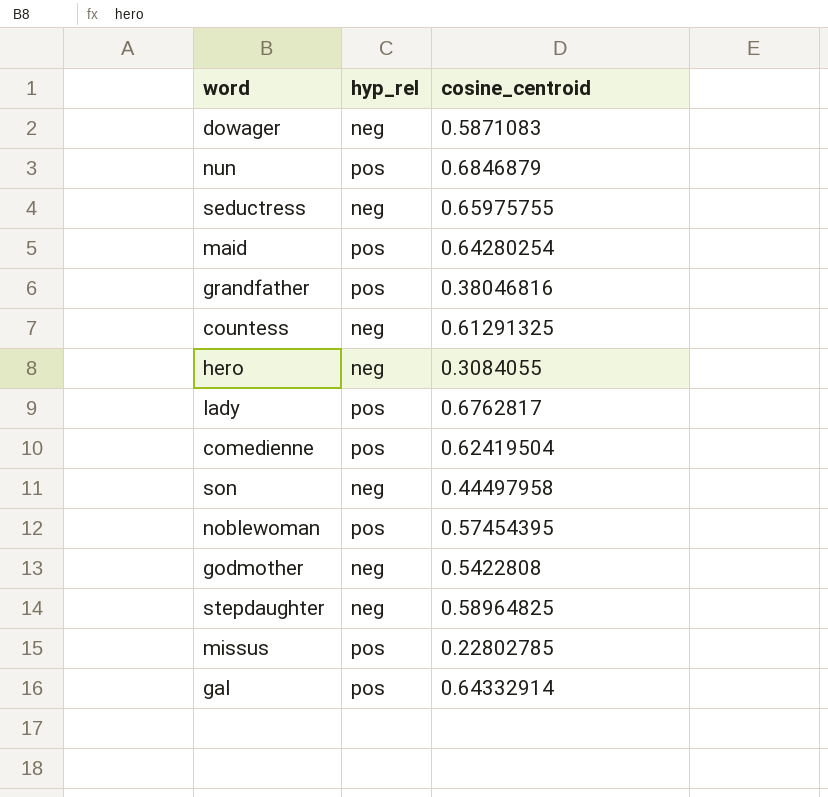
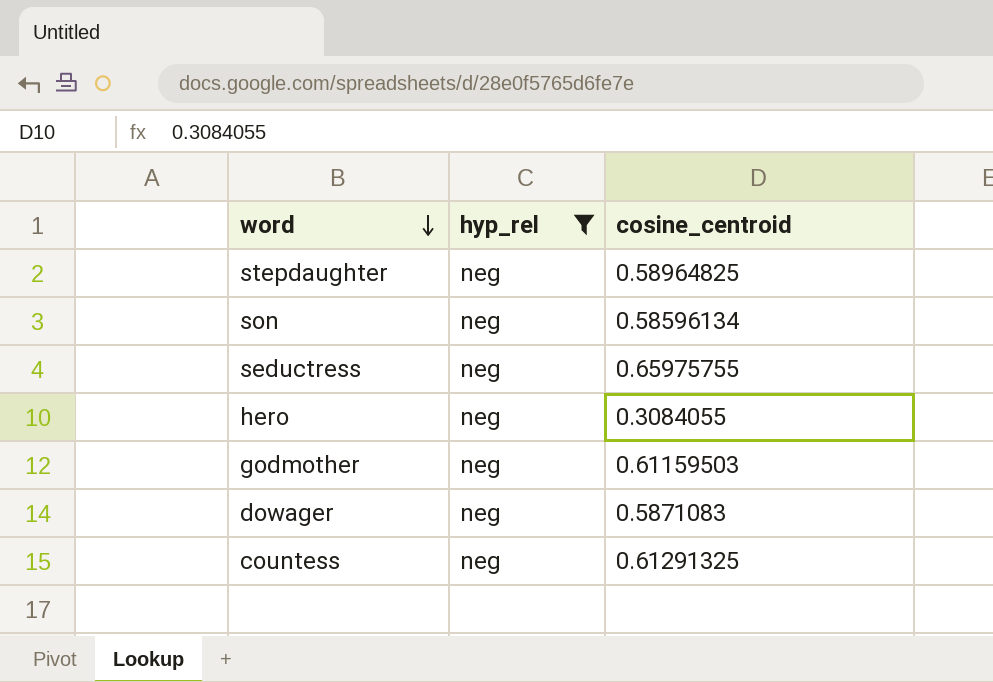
filter: none -> hyp_rel = neg
row order: none -> word descending
son | cosine_centroid: 0.44497958 -> 0.58596134
godmother | cosine_centroid: 0.5422808 -> 0.61159503

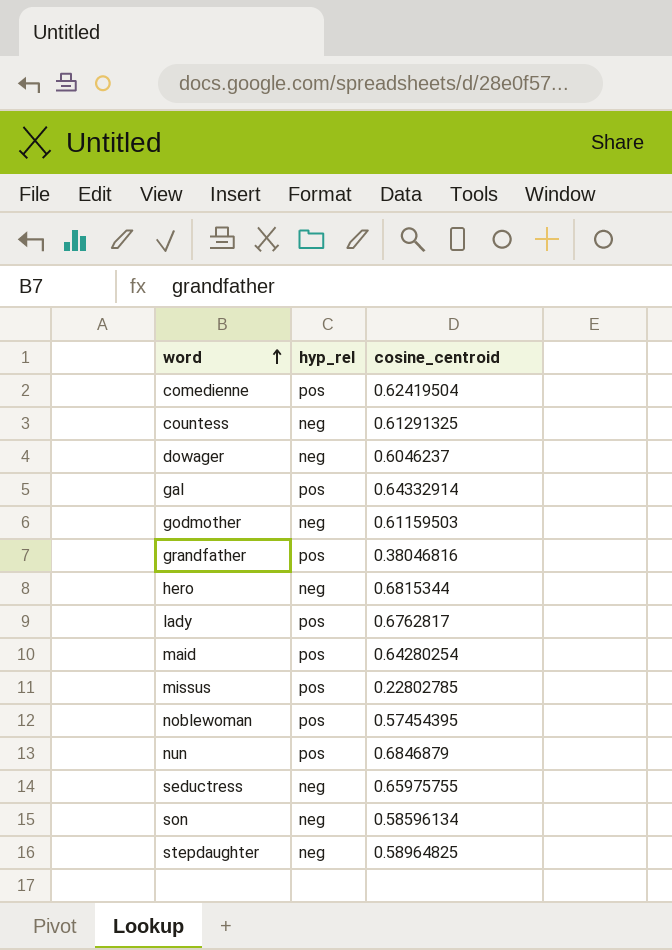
filter: hyp_rel = neg -> none
row order: word descending -> word ascending
dowager | cosine_centroid: 0.5871083 -> 0.6046237
hero | cosine_centroid: 0.3084055 -> 0.6815344

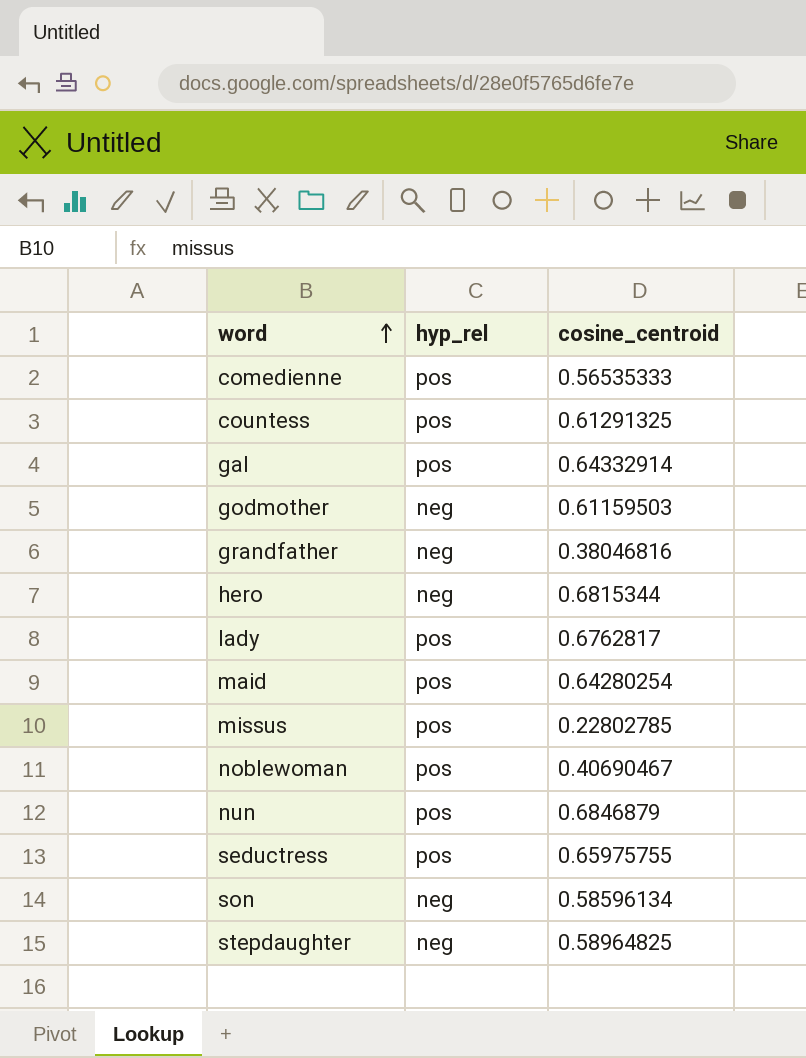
row dowager: neg | 0.6046237 -> none
comedienne | cosine_centroid: 0.62419504 -> 0.56535333
countess | hyp_rel: neg -> pos
grandfather | hyp_rel: pos -> neg
noblewoman | cosine_centroid: 0.57454395 -> 0.40690467
seductress | hyp_rel: neg -> pos

